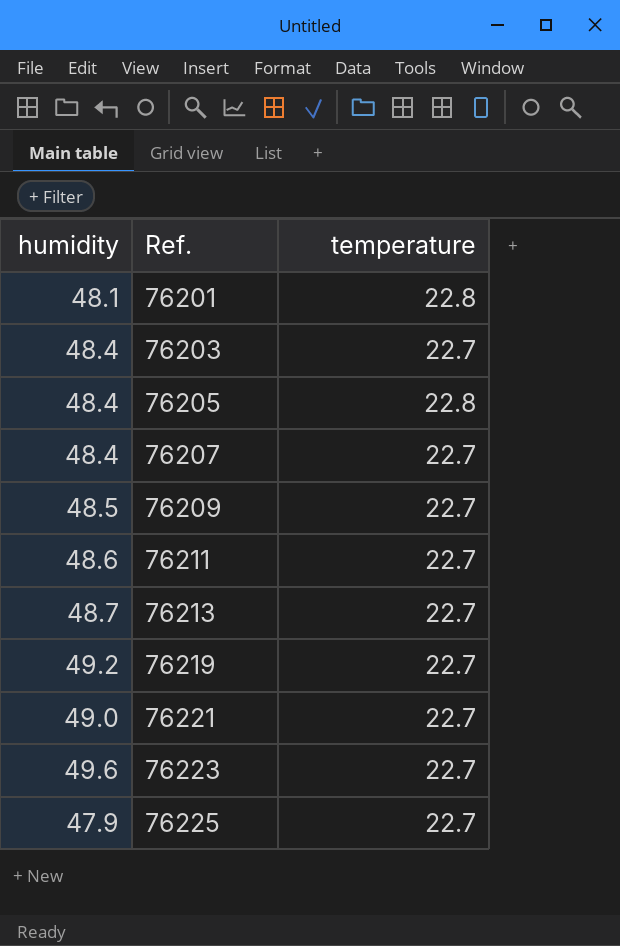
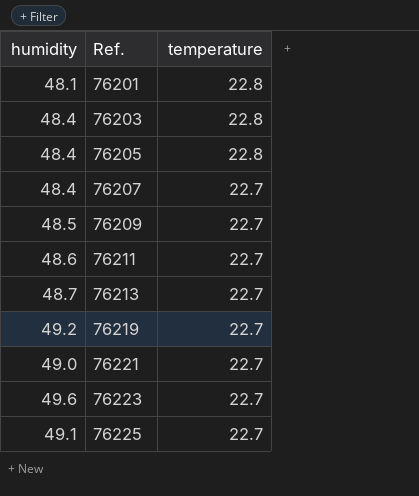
76203 | temperature: 22.7 -> 22.8
76225 | humidity: 47.9 -> 49.1

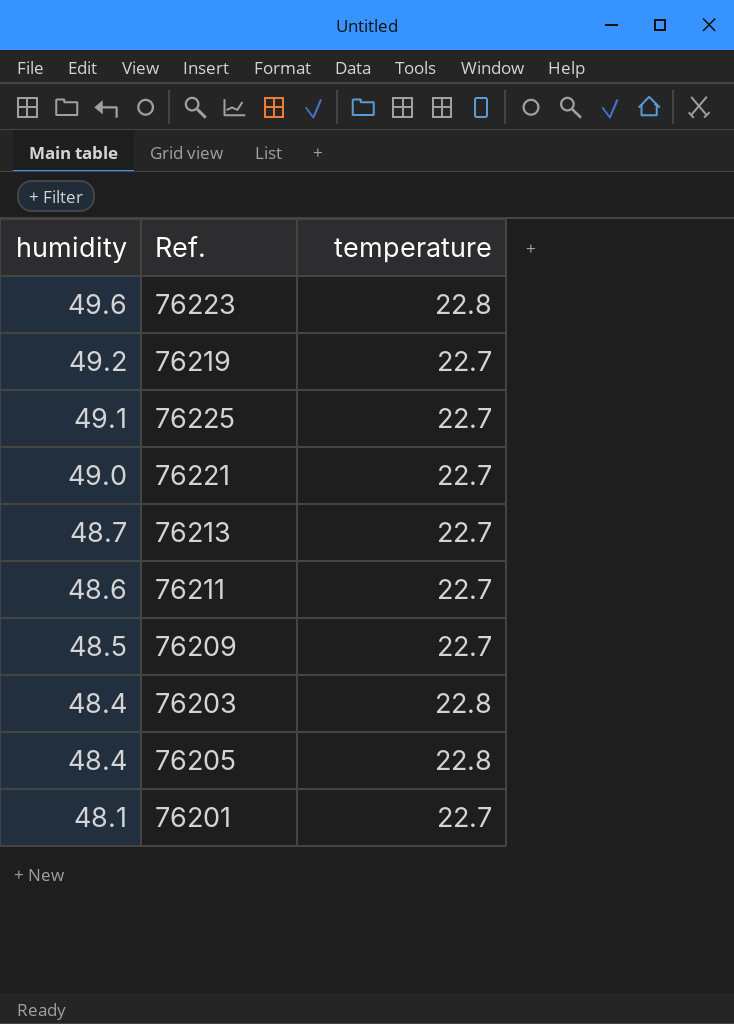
row order: Ref. ascending -> humidity descending
row 76207: 48.4 | 22.7 -> none
76223 | temperature: 22.7 -> 22.8
76201 | temperature: 22.8 -> 22.7

